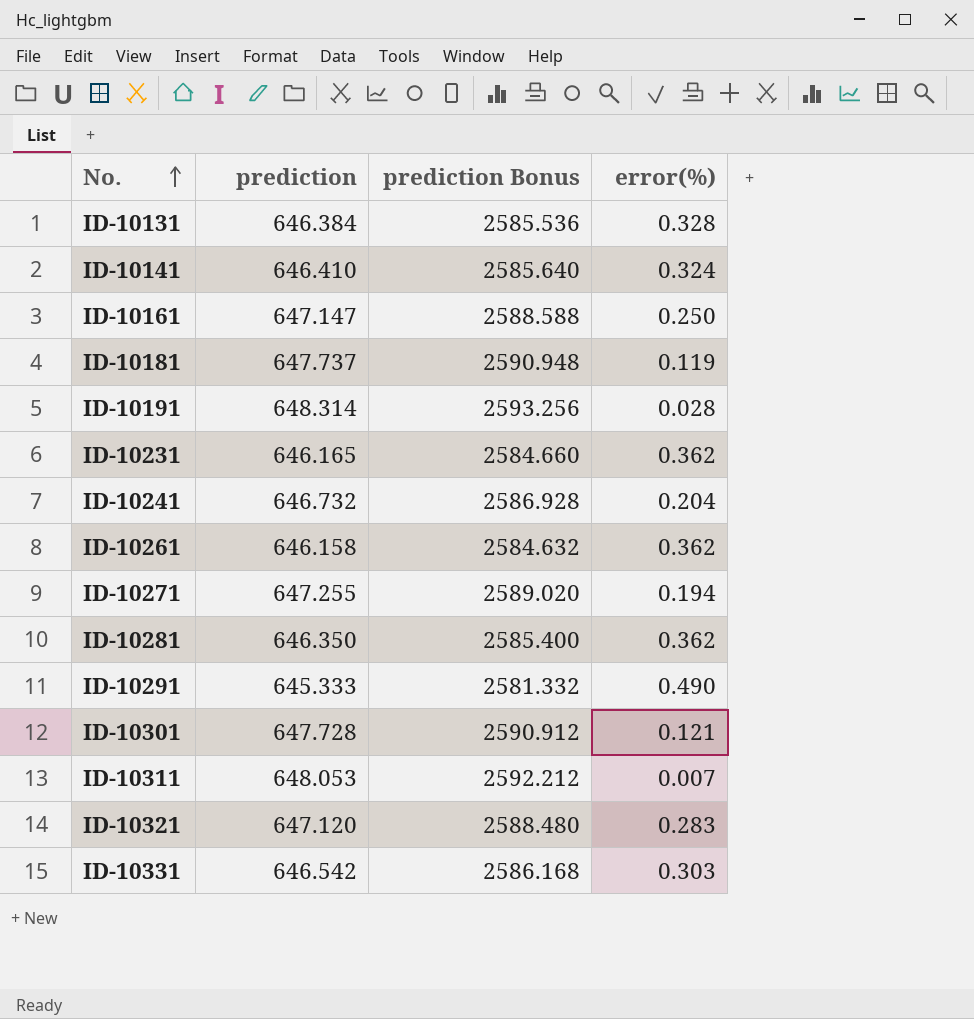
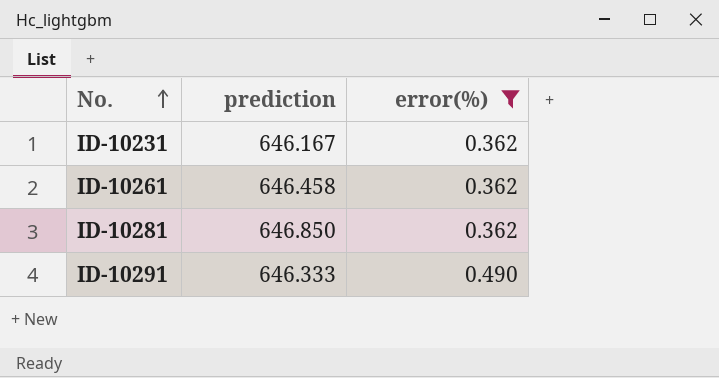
filter: none -> error(%) >= 0.362
column prediction Bonus | formula: [prediction] * 4 -> none
ID-10231 | prediction: 646.165 -> 646.167
ID-10261 | prediction: 646.158 -> 646.458
ID-10281 | prediction: 646.350 -> 646.850
ID-10291 | prediction: 645.333 -> 646.333

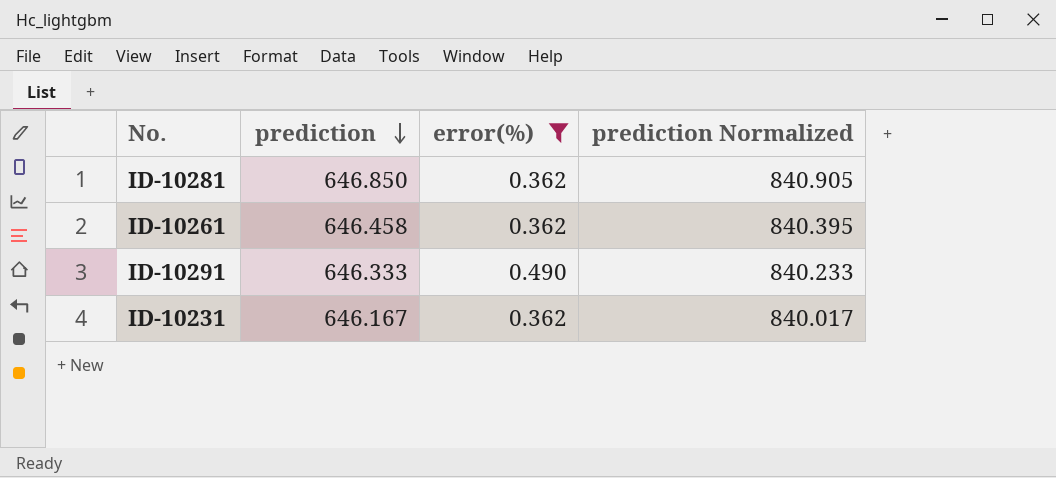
row order: No. ascending -> prediction descending
column prediction Normalized | formula: none -> [prediction] * 1.3

